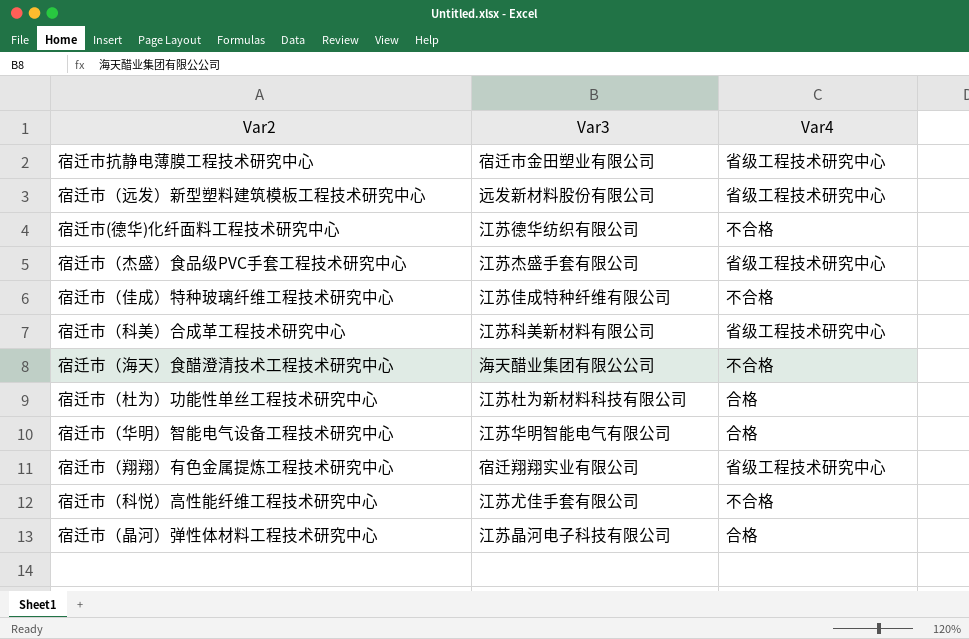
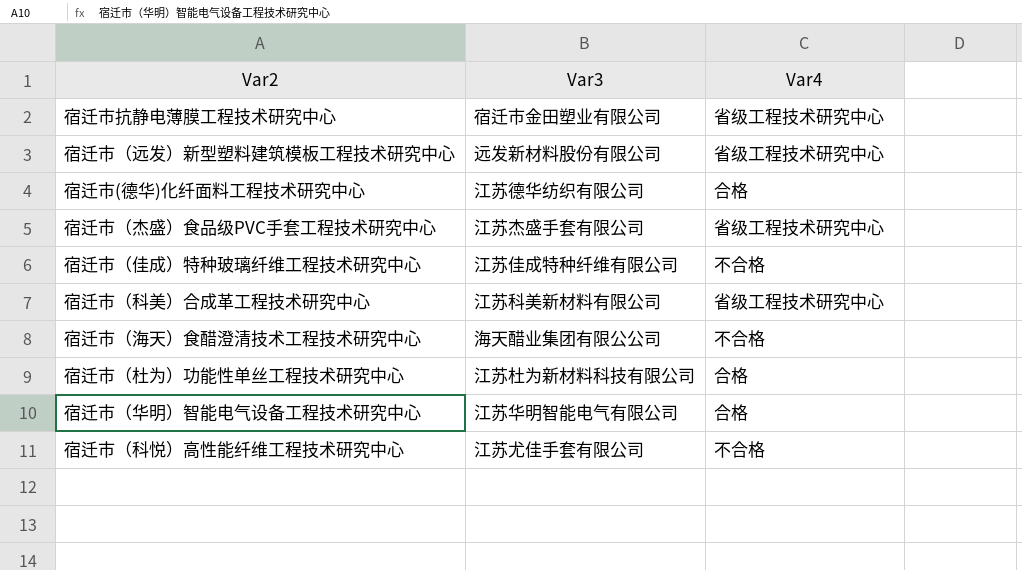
row 宿迁市（翔翔）有色金属提炼工程技术研究中心: 宿迁翔翔实业有限公司 | 省级工程技术研究中心 -> none
row 宿迁市（晶河）弹性体材料工程技术研究中心: 江苏晶河电子科技有限公司 | 合格 -> none
宿迁市(德华)化纤面料工程技术研究中心 | Var4: 不合格 -> 合格

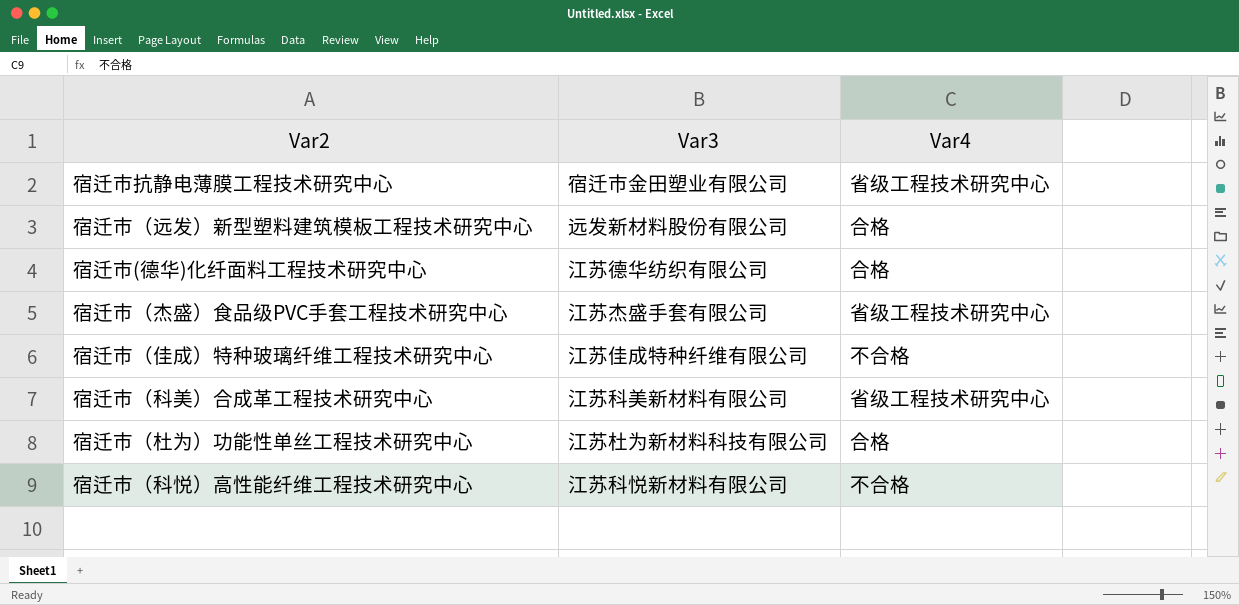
row 宿迁市（海天）食醋澄清技术工程技术研究中心: 海天醋业集团有限公公司 | 不合格 -> none
row 宿迁市（华明）智能电气设备工程技术研究中心: 江苏华明智能电气有限公司 | 合格 -> none
宿迁市（远发）新型塑料建筑模板工程技术研究中心 | Var4: 省级工程技术研究中心 -> 合格
宿迁市（科悦）高性能纤维工程技术研究中心 | Var3: 江苏尤佳手套有限公司 -> 江苏科悦新材料有限公司

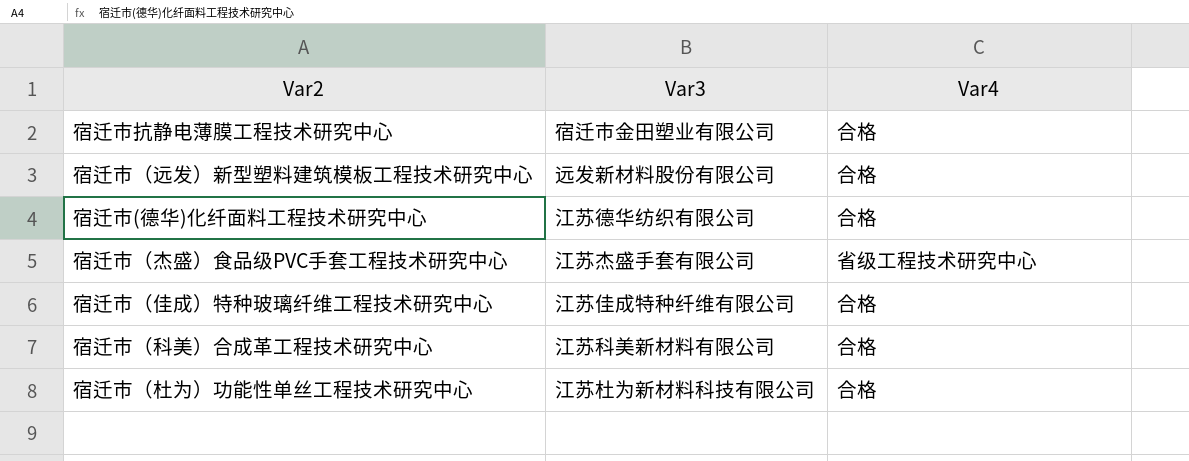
row 宿迁市（科悦）高性能纤维工程技术研究中心: 江苏科悦新材料有限公司 | 不合格 -> none
宿迁市抗静电薄膜工程技术研究中心 | Var4: 省级工程技术研究中心 -> 合格
宿迁市（佳成）特种玻璃纤维工程技术研究中心 | Var4: 不合格 -> 合格
宿迁市（科美）合成革工程技术研究中心 | Var4: 省级工程技术研究中心 -> 合格

